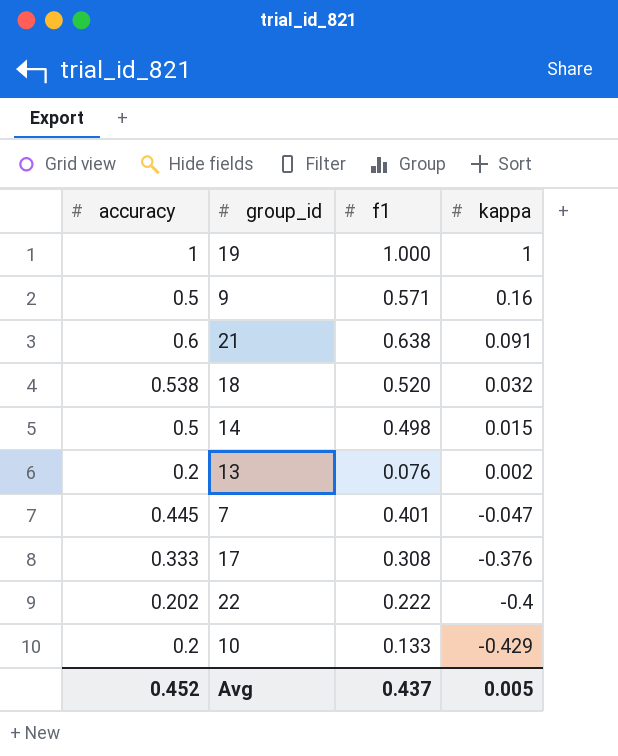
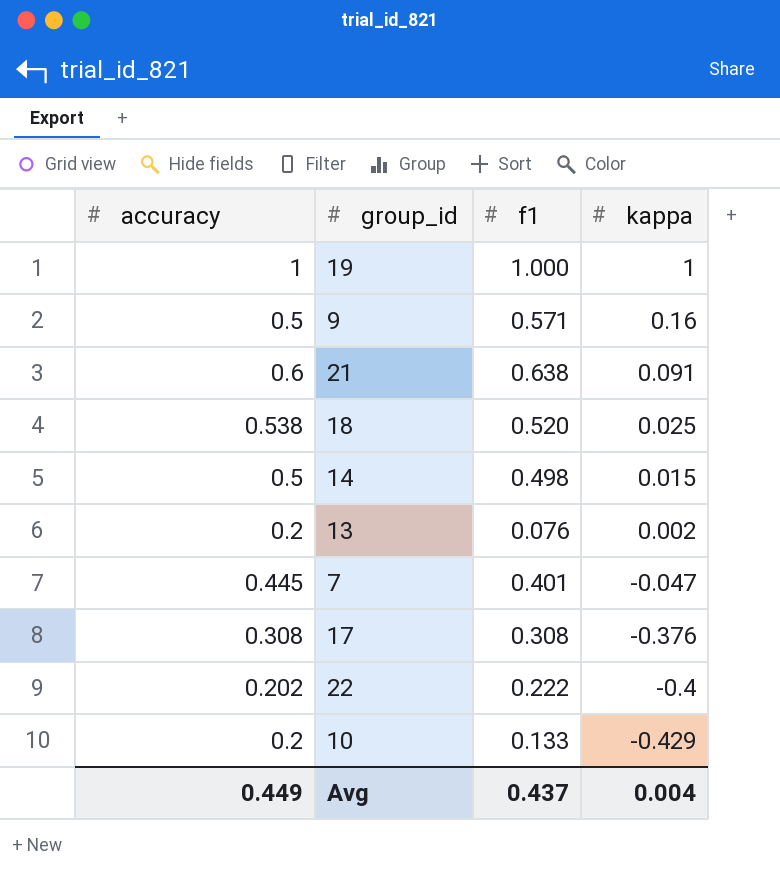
18 | kappa: 0.032 -> 0.025
17 | accuracy: 0.333 -> 0.308
Avg | accuracy: 0.452 -> 0.449
Avg | kappa: 0.005 -> 0.004

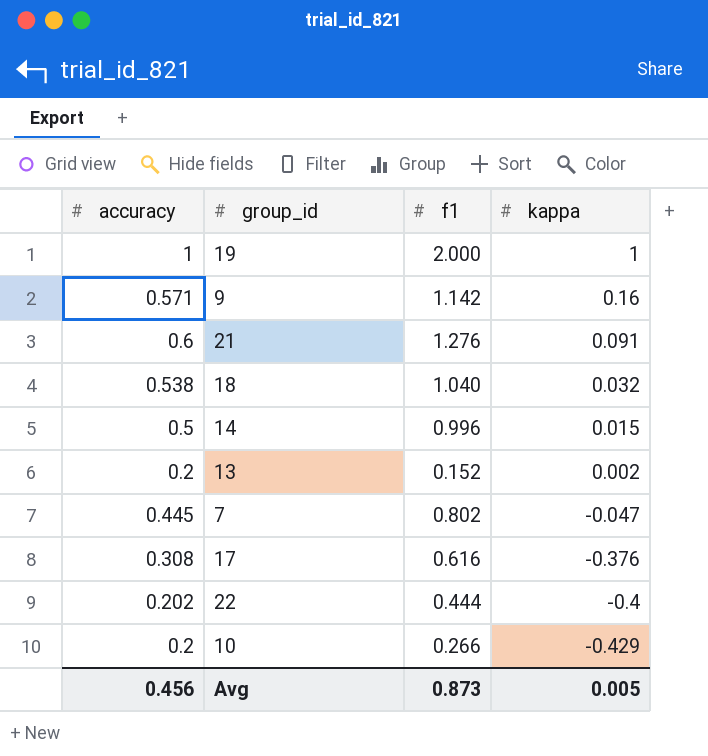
19 | f1: 1.000 -> 2.000
9 | accuracy: 0.5 -> 0.571
9 | f1: 0.571 -> 1.142
21 | f1: 0.638 -> 1.276
18 | f1: 0.520 -> 1.040
18 | kappa: 0.025 -> 0.032
14 | f1: 0.498 -> 0.996
13 | f1: 0.076 -> 0.152
7 | f1: 0.401 -> 0.802
17 | f1: 0.308 -> 0.616
22 | f1: 0.222 -> 0.444
10 | f1: 0.133 -> 0.266
Avg | accuracy: 0.449 -> 0.456
Avg | f1: 0.437 -> 0.873
Avg | kappa: 0.004 -> 0.005

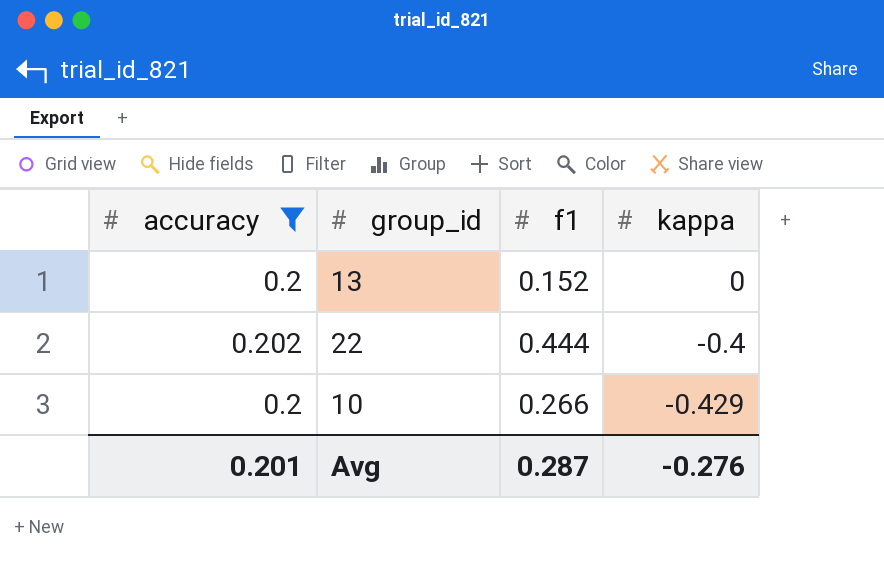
filter: none -> accuracy <= 0.202
13 | kappa: 0.002 -> 0
Avg | accuracy: 0.456 -> 0.201
Avg | f1: 0.873 -> 0.287
Avg | kappa: 0.005 -> -0.276

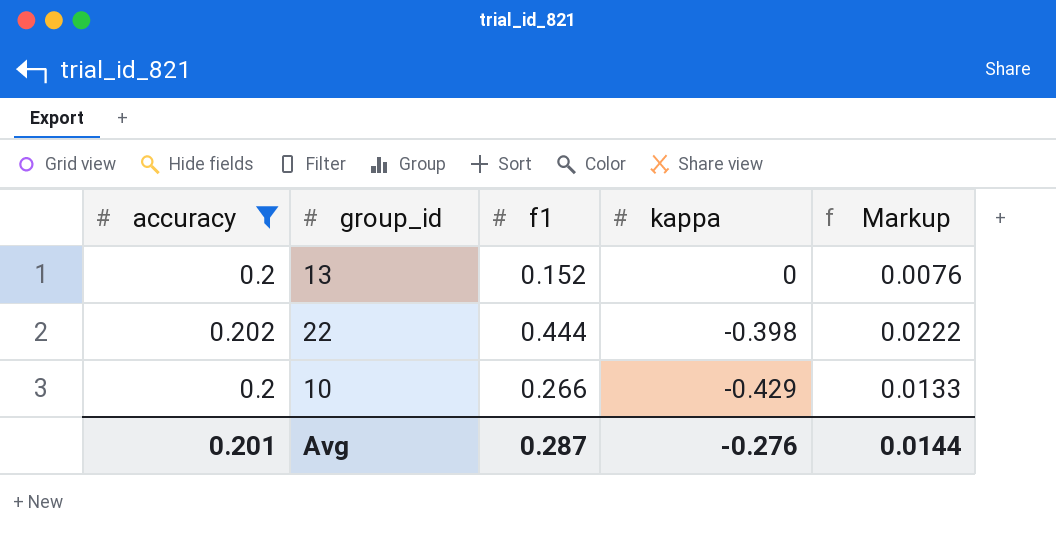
column Markup | formula: none -> [f1] * 0.05
22 | kappa: -0.4 -> -0.398

